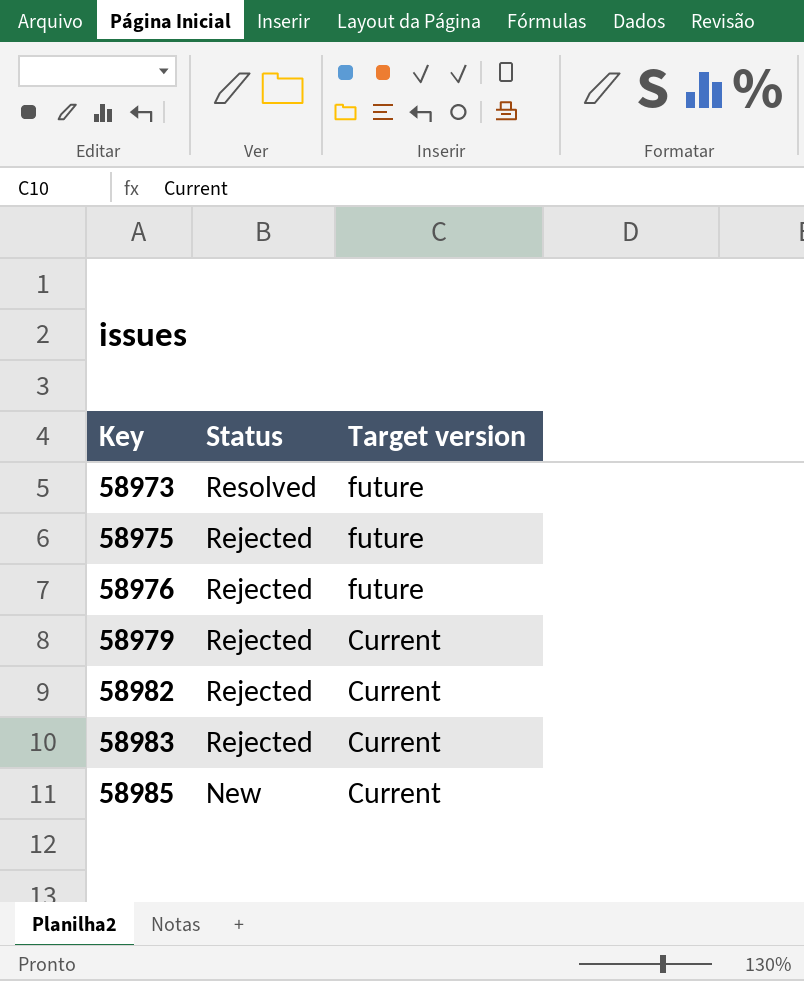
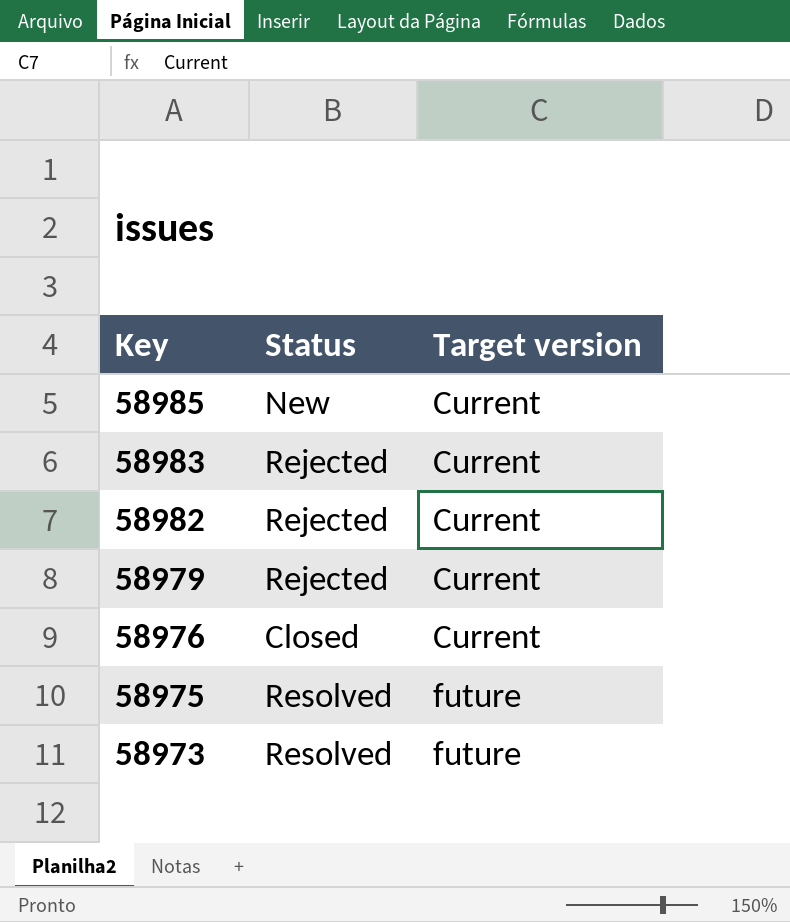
row order: Key ascending -> Key descending
58976 | Status: Rejected -> Closed
58976 | Target version: future -> Current
58975 | Status: Rejected -> Resolved

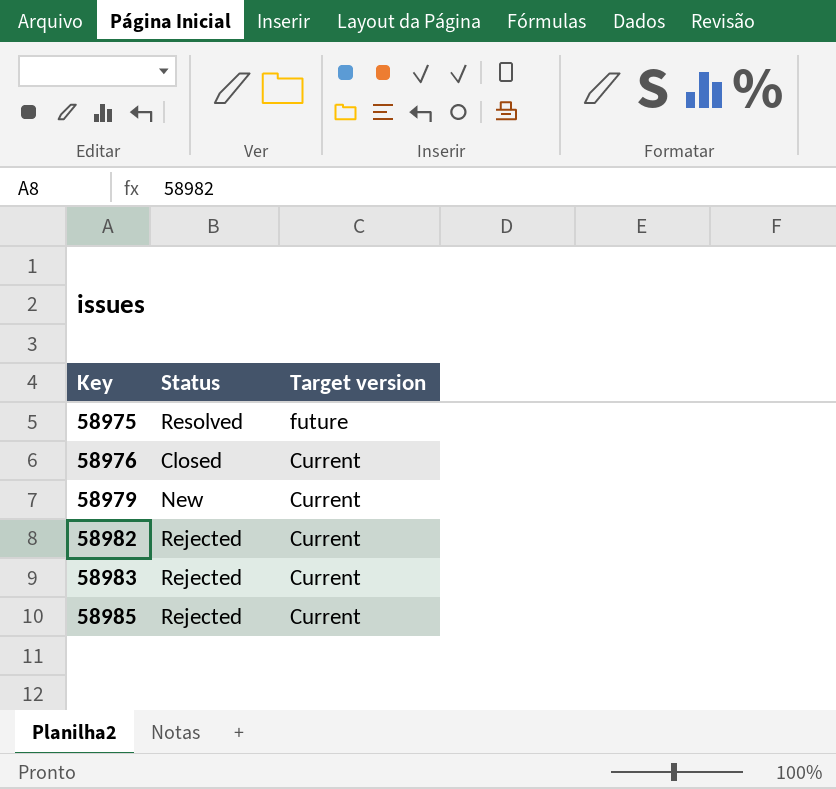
row order: Key descending -> Key ascending
row 58973: Resolved | future -> none
58979 | Status: Rejected -> New
58985 | Status: New -> Rejected

